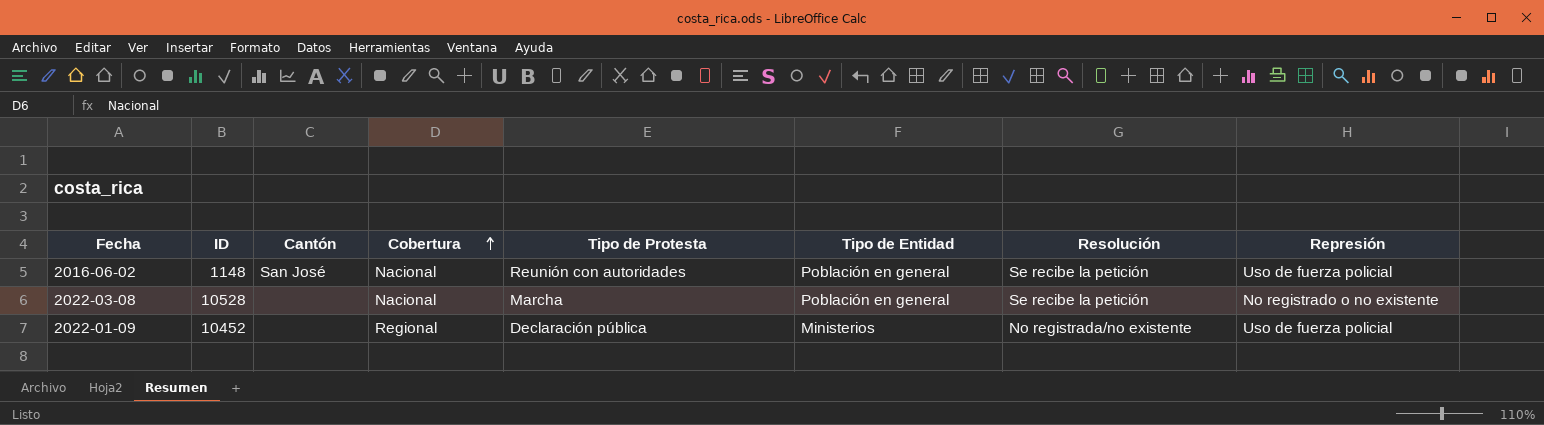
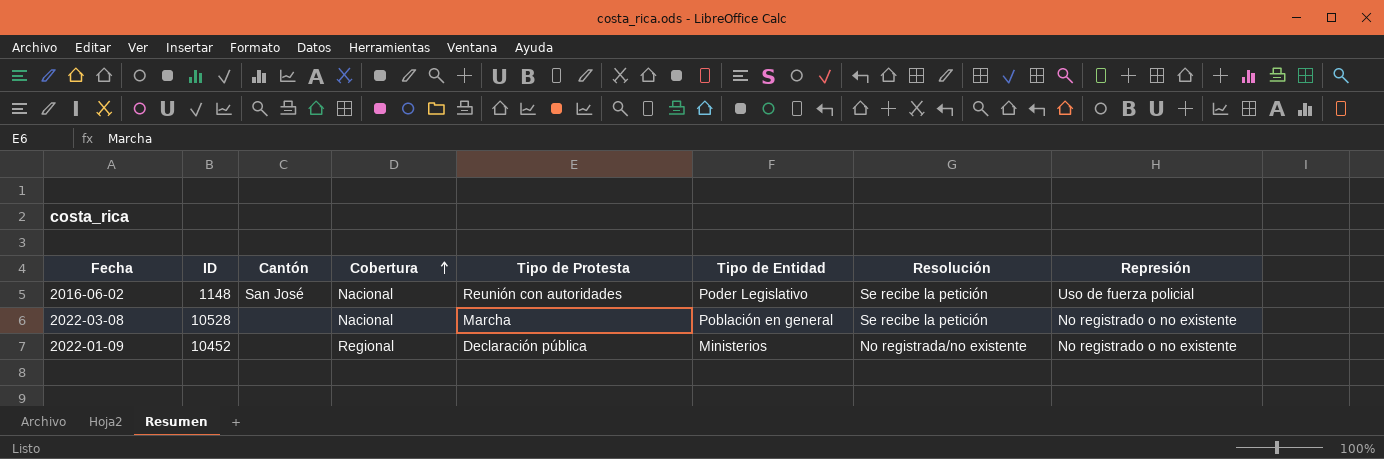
2016-06-02 | Tipo de Entidad: Población en general -> Poder Legislativo
2022-01-09 | Represión: Uso de fuerza policial -> No registrado o no existente

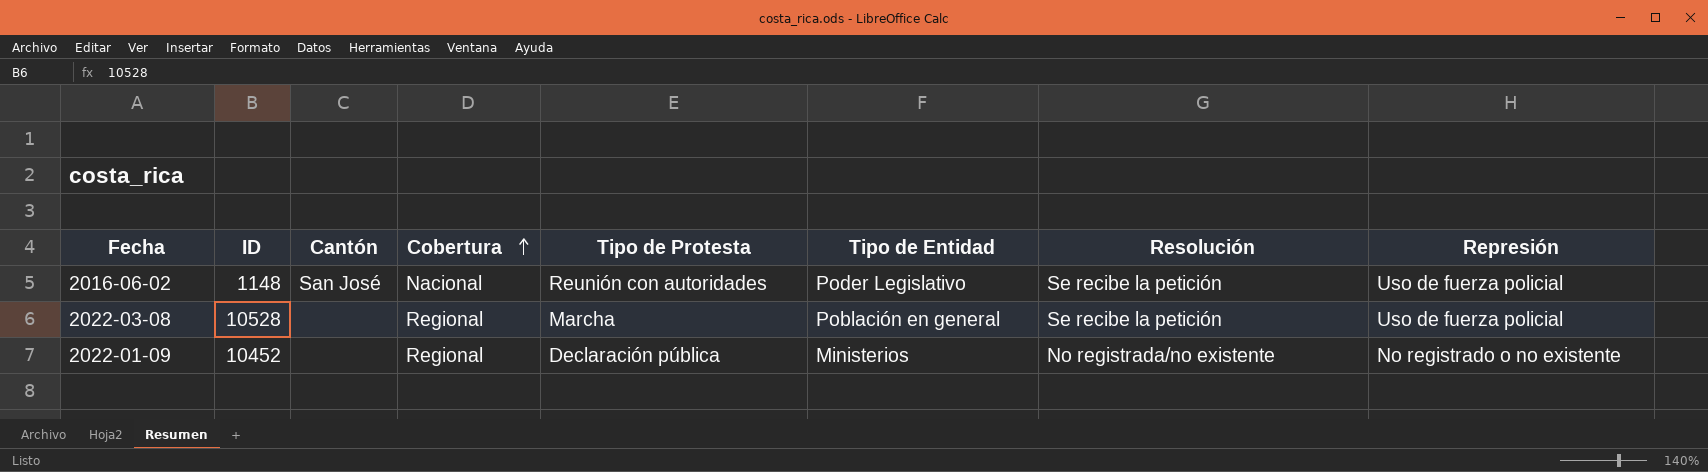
2022-03-08 | Cobertura: Nacional -> Regional
2022-03-08 | Represión: No registrado o no existente -> Uso de fuerza policial

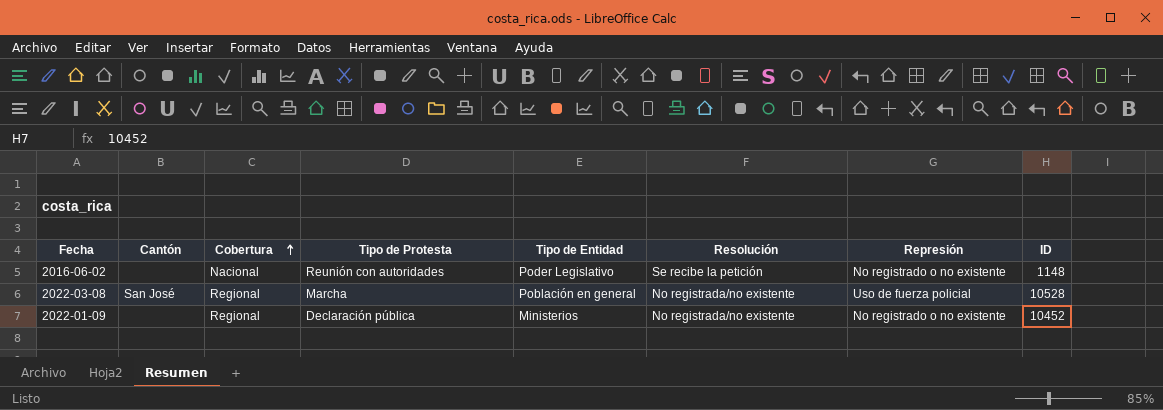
column ID | position: 2 -> 8
2016-06-02 | Cantón: San José -> none
2016-06-02 | Represión: Uso de fuerza policial -> No registrado o no existente
2022-03-08 | Cantón: none -> San José
2022-03-08 | Resolución: Se recibe la petición -> No registrada/no existente

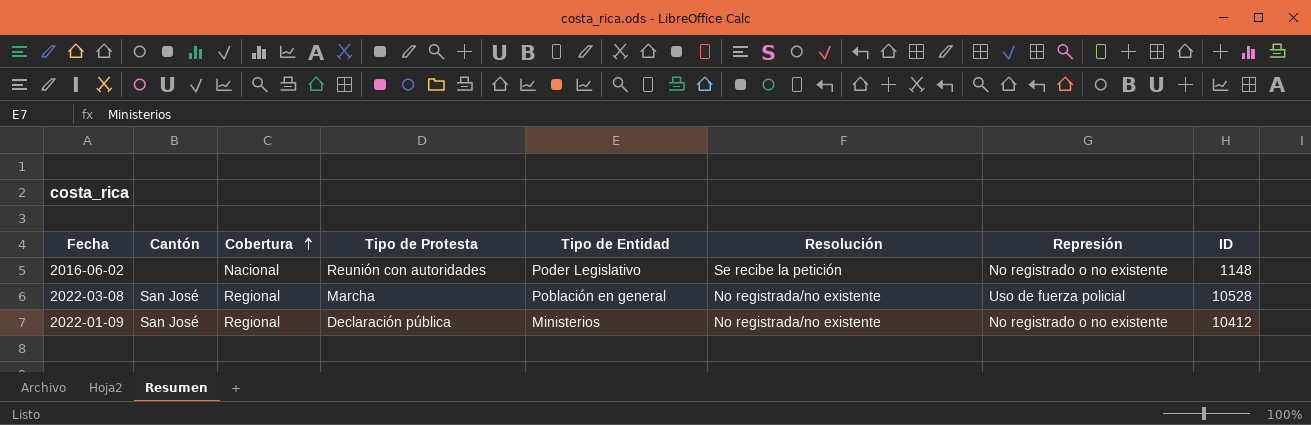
2022-01-09 | Cantón: none -> San José
2022-01-09 | ID: 10452 -> 10412

